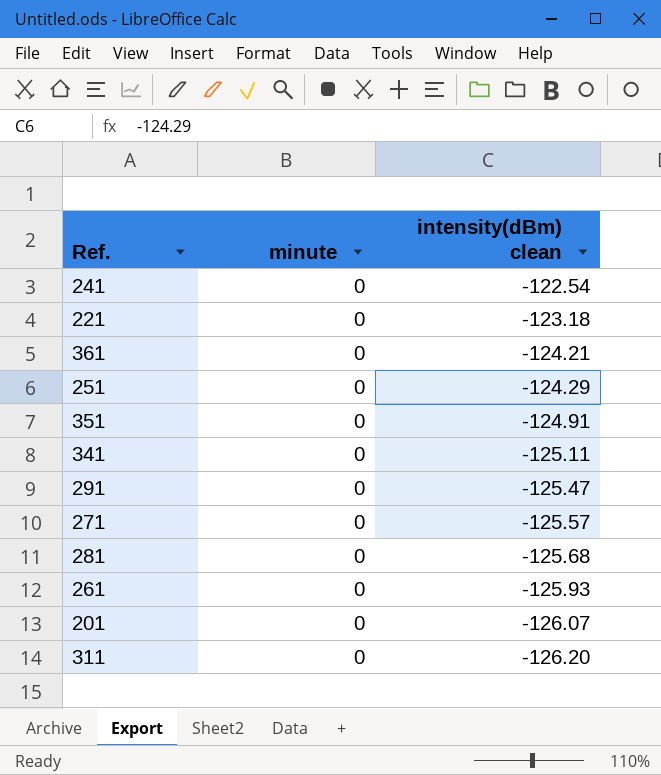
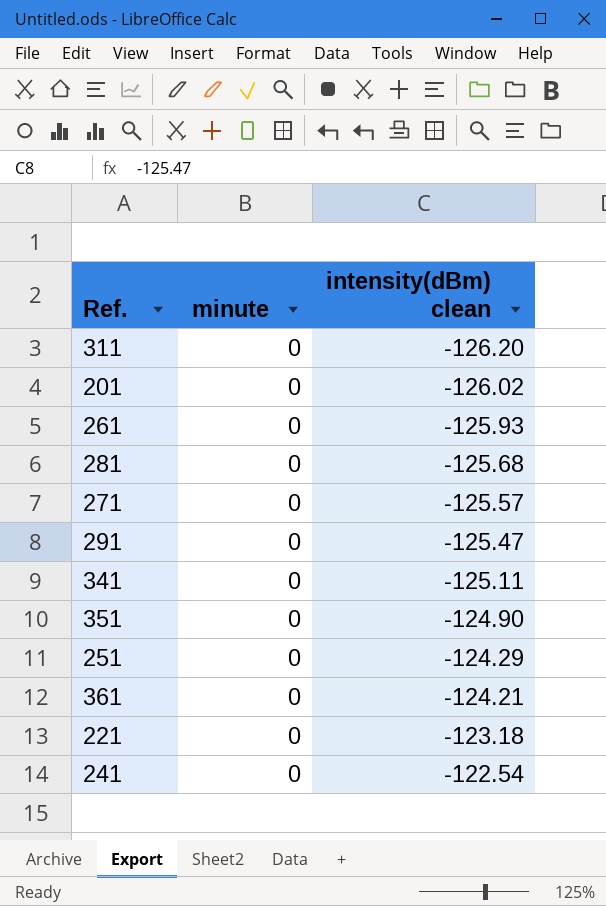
row order: intensity(dBm) clean descending -> intensity(dBm) clean ascending
201 | intensity(dBm) clean: -126.07 -> -126.02
351 | intensity(dBm) clean: -124.91 -> -124.90

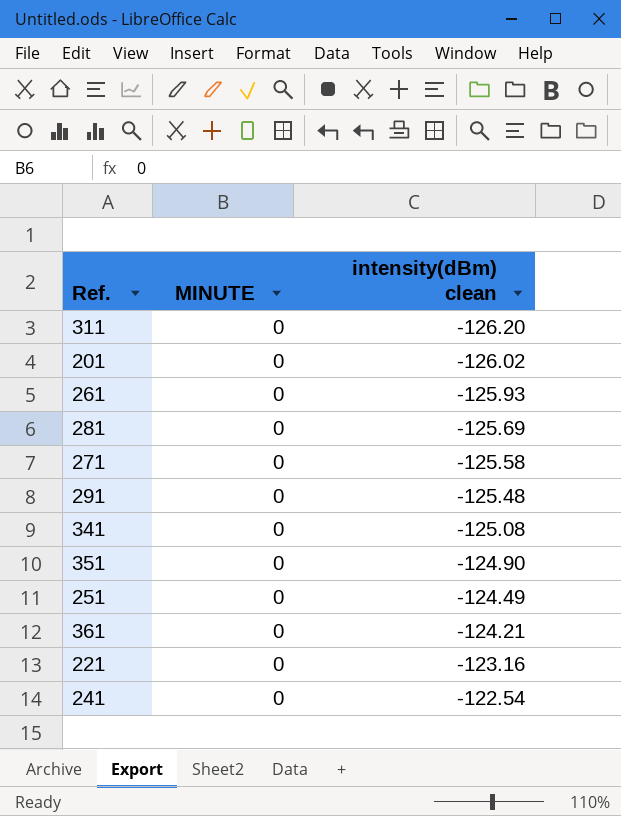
column name: minute -> MINUTE
281 | intensity(dBm) clean: -125.68 -> -125.69
271 | intensity(dBm) clean: -125.57 -> -125.58
291 | intensity(dBm) clean: -125.47 -> -125.48
341 | intensity(dBm) clean: -125.11 -> -125.08
251 | intensity(dBm) clean: -124.29 -> -124.49
221 | intensity(dBm) clean: -123.18 -> -123.16

